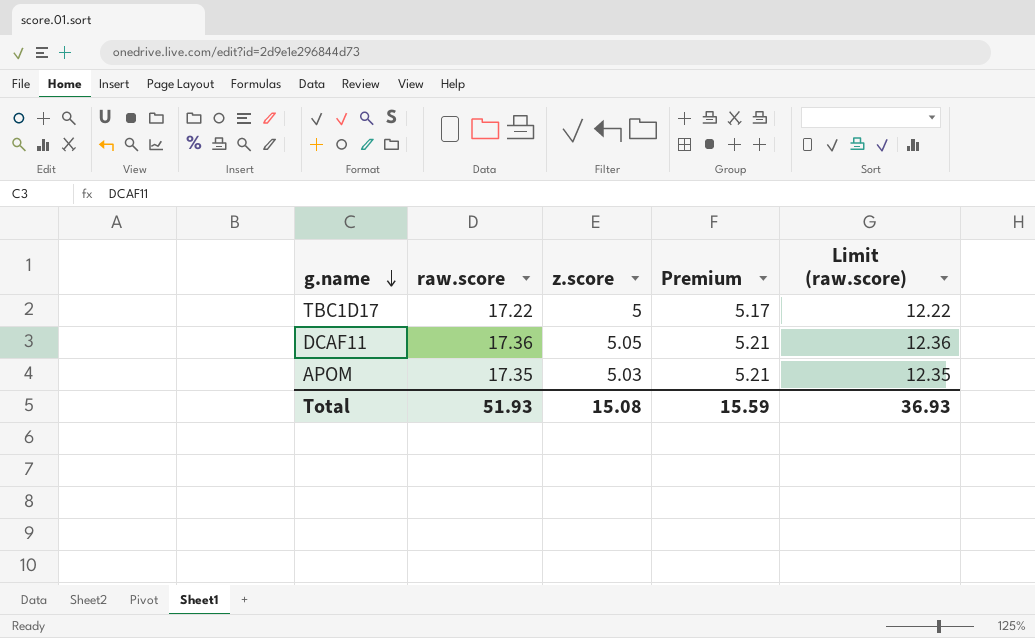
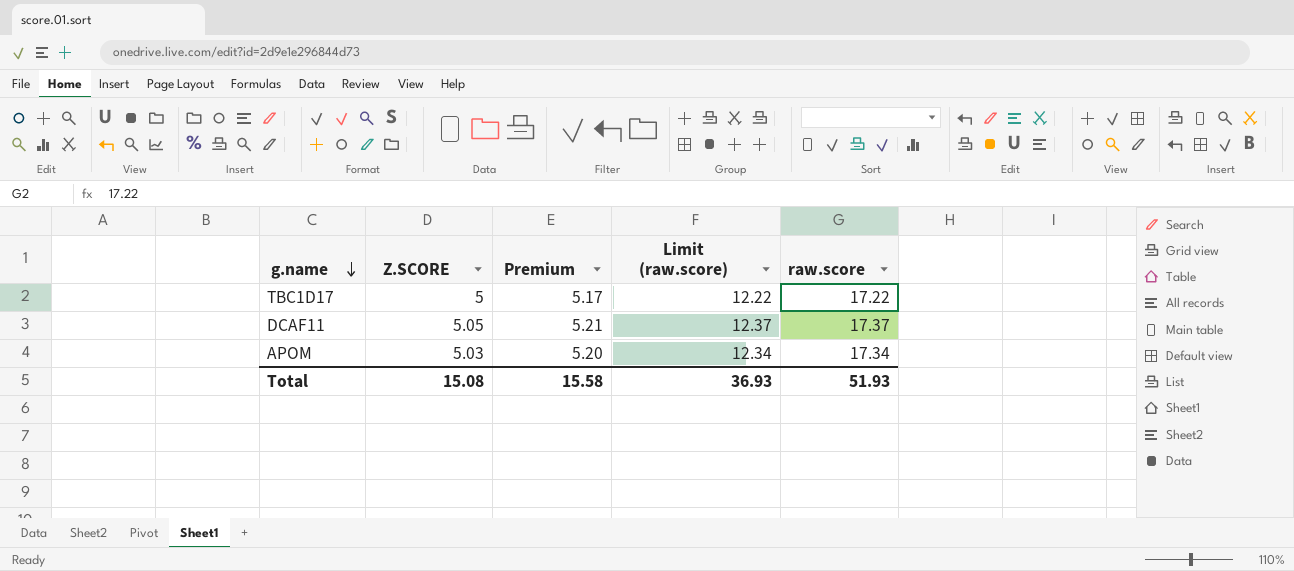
column name: z.score -> Z.SCORE
column raw.score | position: 2 -> 5
DCAF11 | Limit (raw.score): 12.36 -> 12.37
DCAF11 | raw.score: 17.36 -> 17.37
APOM | Premium: 5.21 -> 5.20
APOM | Limit (raw.score): 12.35 -> 12.34
APOM | raw.score: 17.35 -> 17.34
Total | Premium: 15.59 -> 15.58

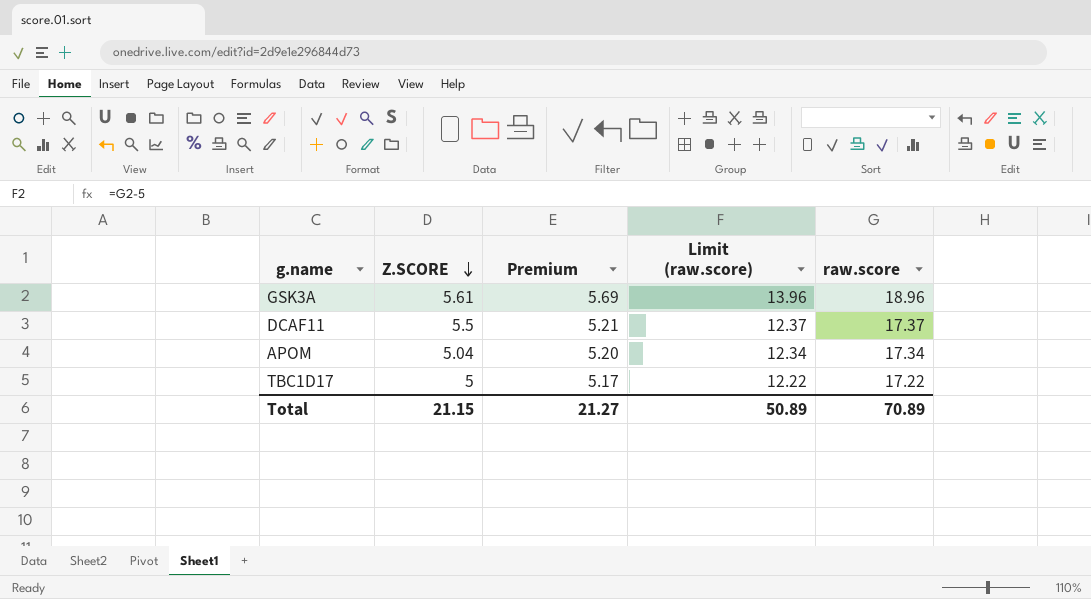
row order: g.name descending -> Z.SCORE descending
row GSK3A: none -> 5.61 | 5.69 | 13.96 | 18.96
DCAF11 | Z.SCORE: 5.05 -> 5.5
APOM | Z.SCORE: 5.03 -> 5.04
Total | Z.SCORE: 15.08 -> 21.15
Total | Premium: 15.58 -> 21.27
Total | Limit (raw.score): 36.93 -> 50.89
Total | raw.score: 51.93 -> 70.89

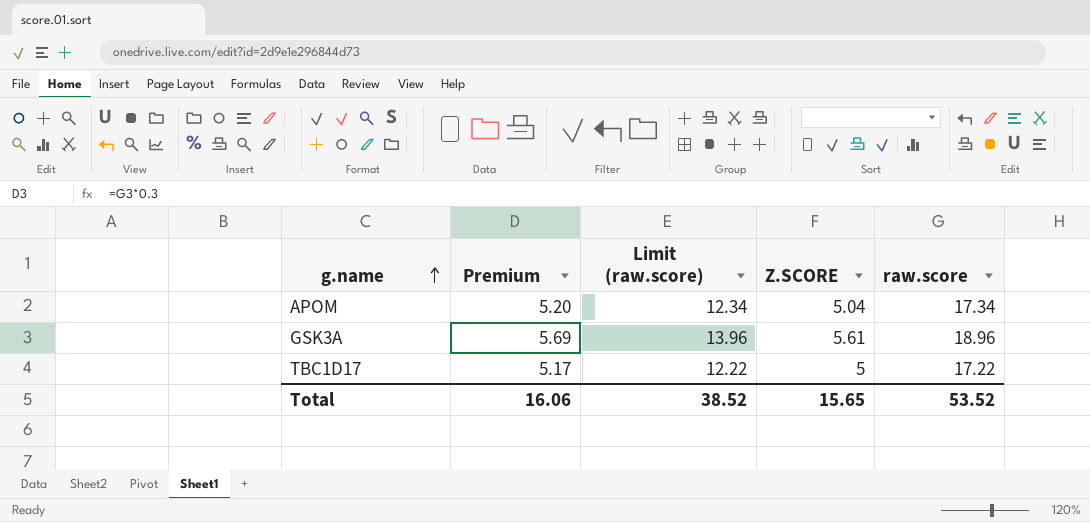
row order: Z.SCORE descending -> g.name ascending
column Z.SCORE | position: 2 -> 4
row DCAF11: 5.5 | 5.21 | 12.37 | 17.37 -> none
Total | Premium: 21.27 -> 16.06
Total | Limit (raw.score): 50.89 -> 38.52
Total | Z.SCORE: 21.15 -> 15.65
Total | raw.score: 70.89 -> 53.52

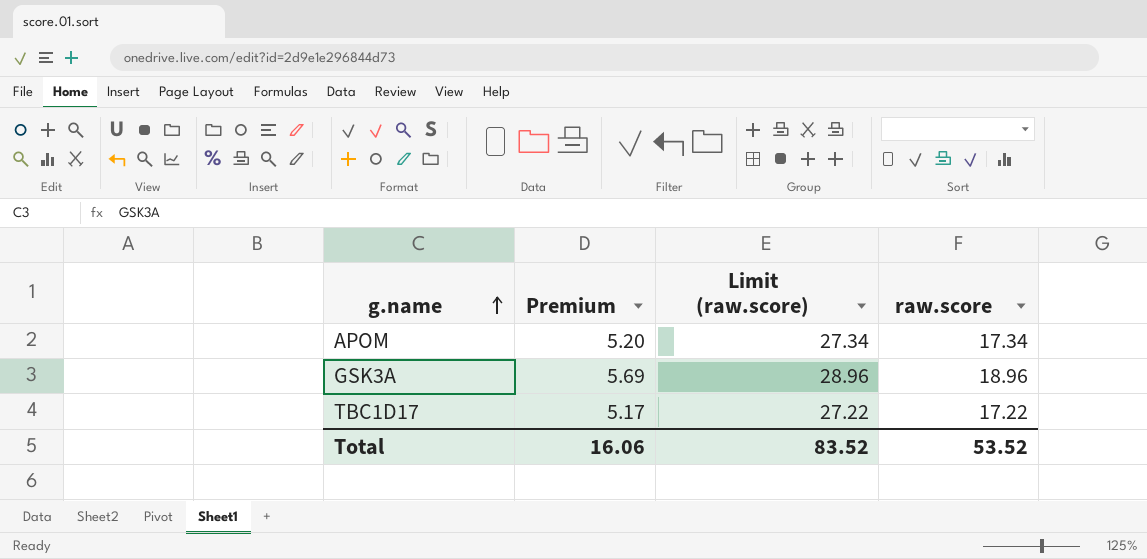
column Z.SCORE | position: 4 -> none
column Limit (raw.score) | formula: [raw.score] - 5 -> [raw.score] + 10
Total | Limit (raw.score): 38.52 -> 83.52

